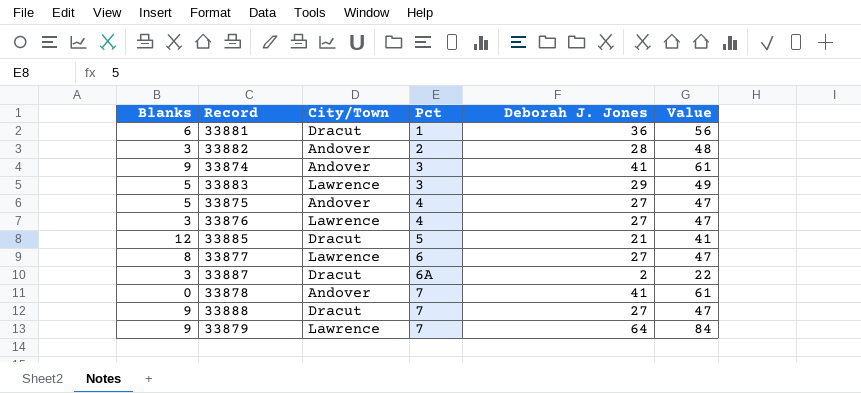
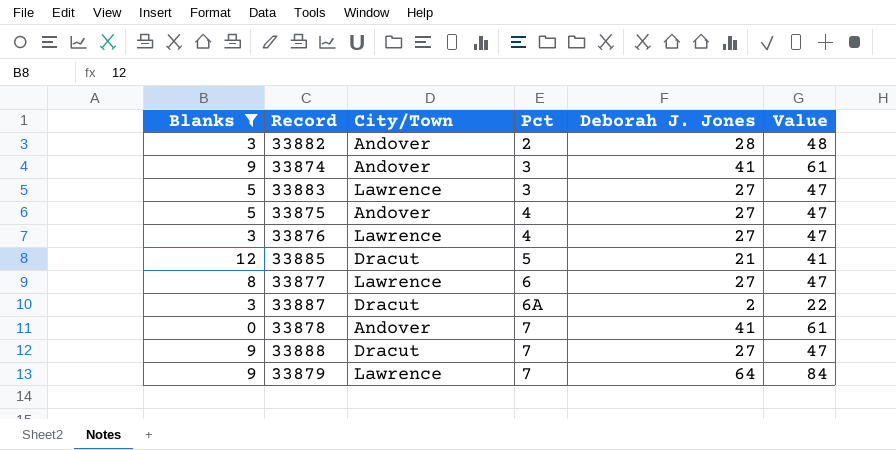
filter: none -> Blanks != 6
33883 | Deborah J. Jones: 29 -> 27
33883 | Value: 49 -> 47

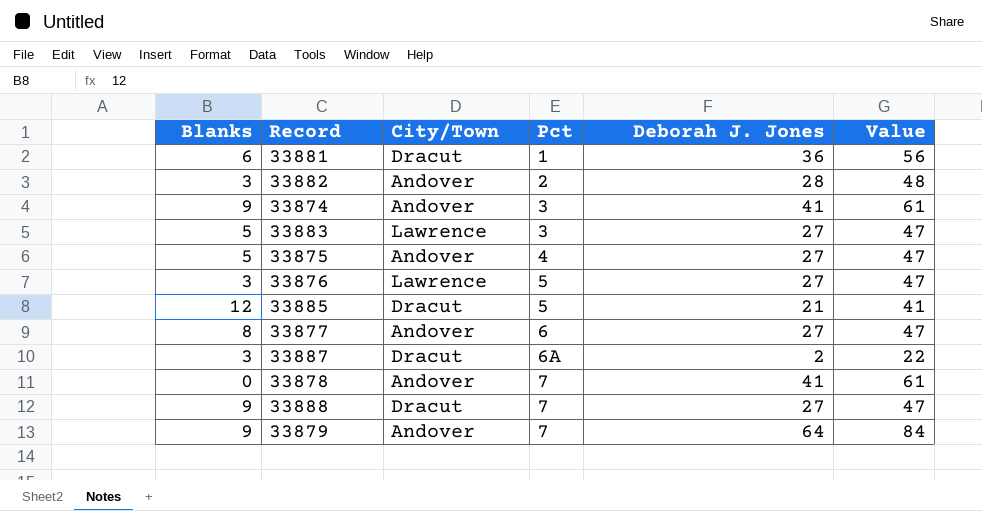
filter: Blanks != 6 -> none
33876 | Pct: 4 -> 5
33877 | City/Town: Lawrence -> Andover
33879 | City/Town: Lawrence -> Andover

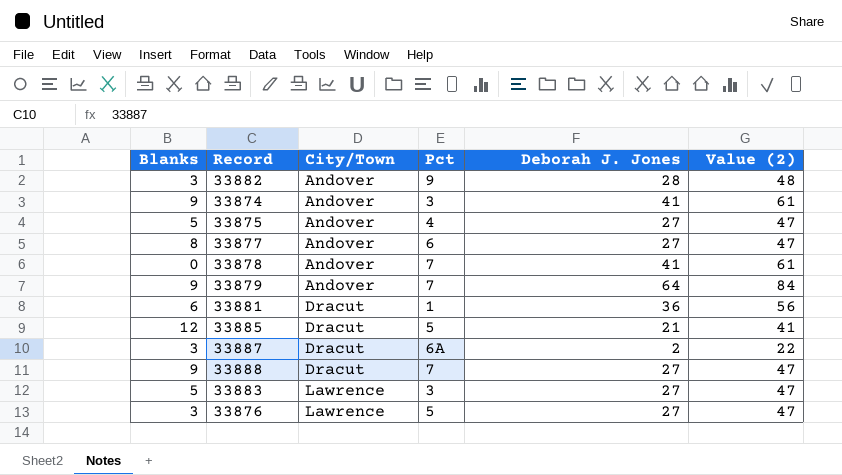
row order: Pct ascending -> City/Town ascending
column name: Value -> Value (2)
33882 | Pct: 2 -> 9

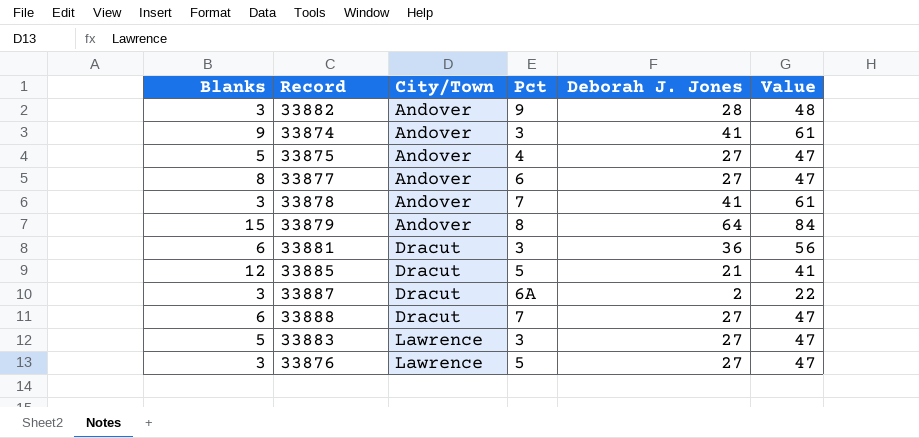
column name: Value (2) -> Value
33878 | Blanks: 0 -> 3
33879 | Blanks: 9 -> 15
33879 | Pct: 7 -> 8
33881 | Pct: 1 -> 3
33888 | Blanks: 9 -> 6

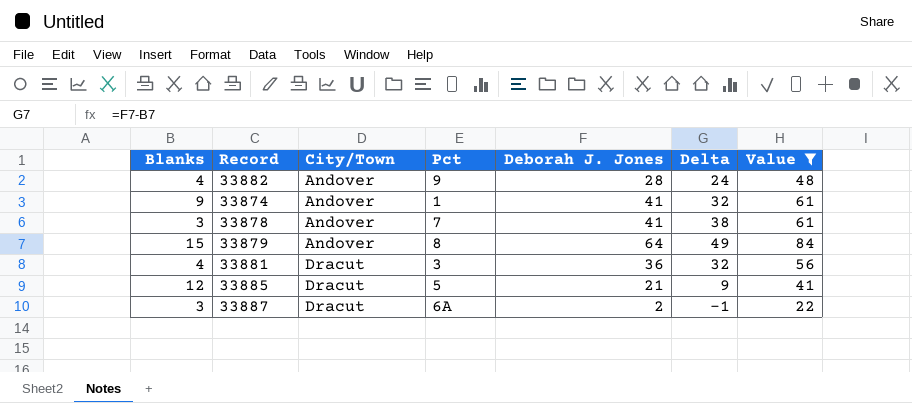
filter: none -> Value != 47
column Delta | formula: none -> [Deborah J. Jones] - [Blanks]
33882 | Blanks: 3 -> 4
33874 | Pct: 3 -> 1
33881 | Blanks: 6 -> 4

